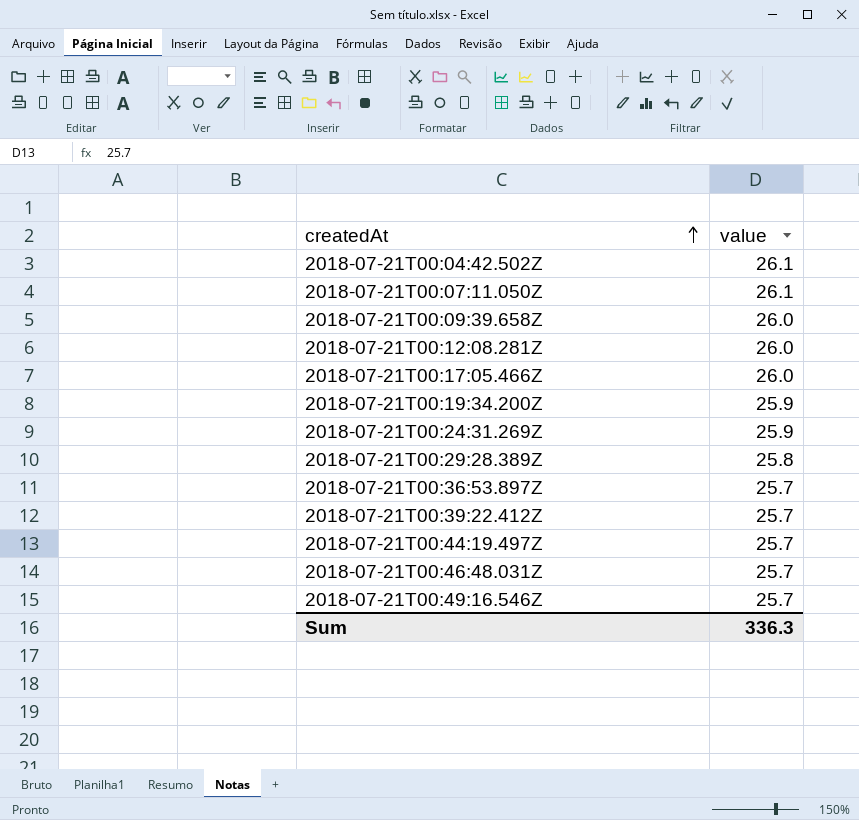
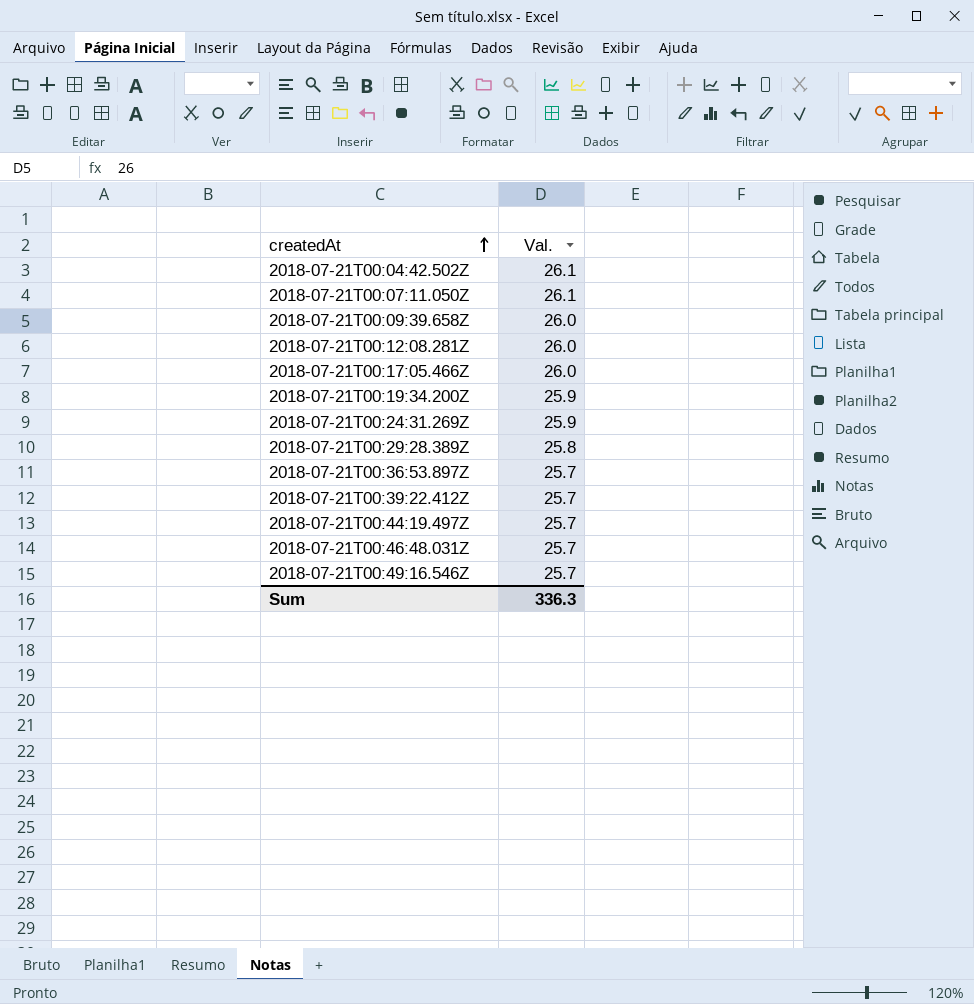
column name: value -> Val.

